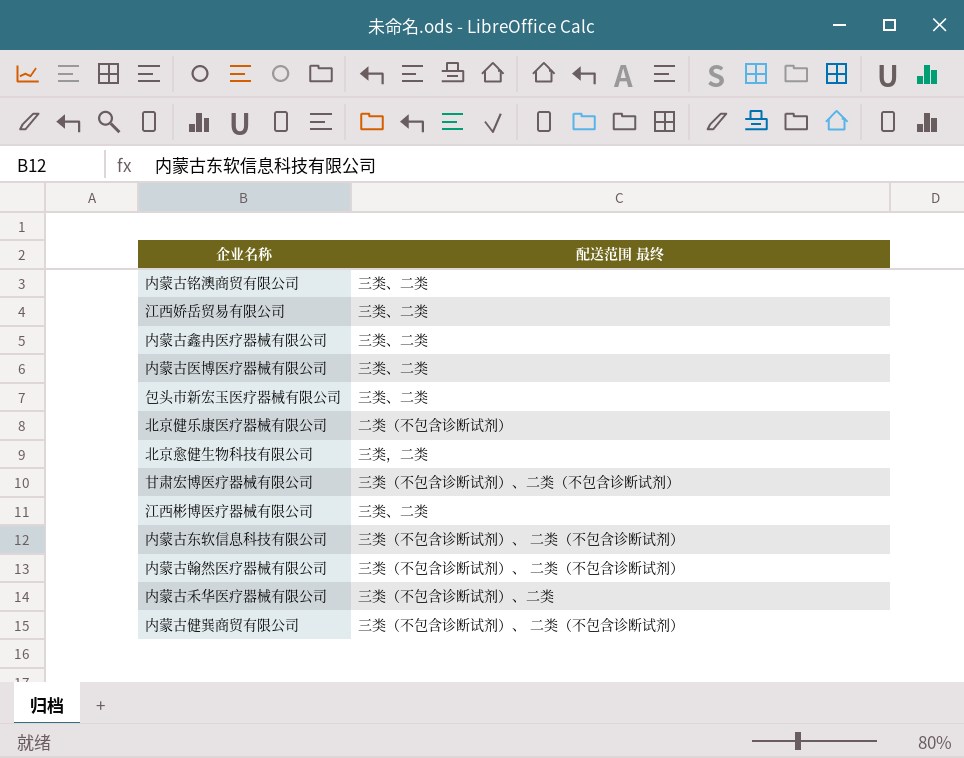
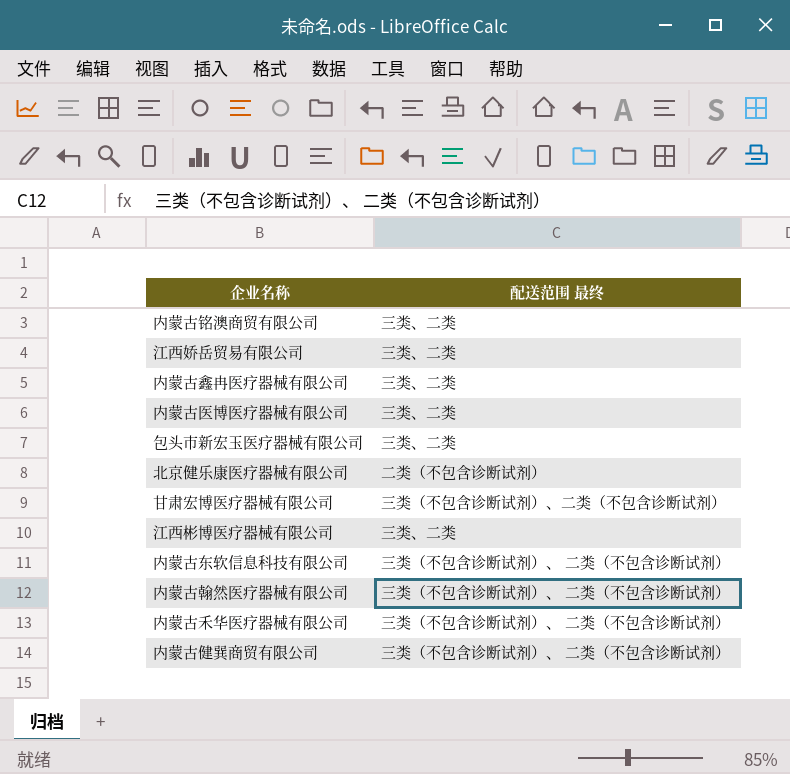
row 北京愈健生物科技有限公司: 三类，二类 -> none
内蒙古禾华医疗器械有限公司 | 配送范围 最终: 三类（不包含诊断试剂）、二类 -> 三类（不包含诊断试剂）、 二类（不包含诊断试剂）

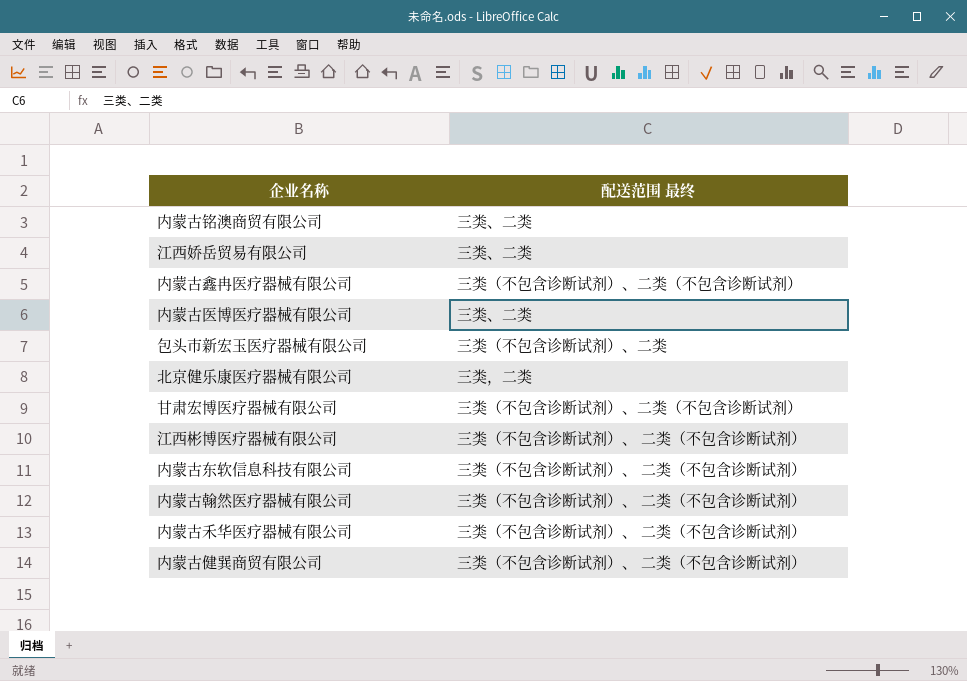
内蒙古鑫冉医疗器械有限公司 | 配送范围 最终: 三类、二类 -> 三类（不包含诊断试剂）、二类（不包含诊断试剂）
包头市新宏玉医疗器械有限公司 | 配送范围 最终: 三类、二类 -> 三类（不包含诊断试剂）、二类
北京健乐康医疗器械有限公司 | 配送范围 最终: 二类（不包含诊断试剂） -> 三类，二类
江西彬博医疗器械有限公司 | 配送范围 最终: 三类、二类 -> 三类（不包含诊断试剂）、 二类（不包含诊断试剂）

